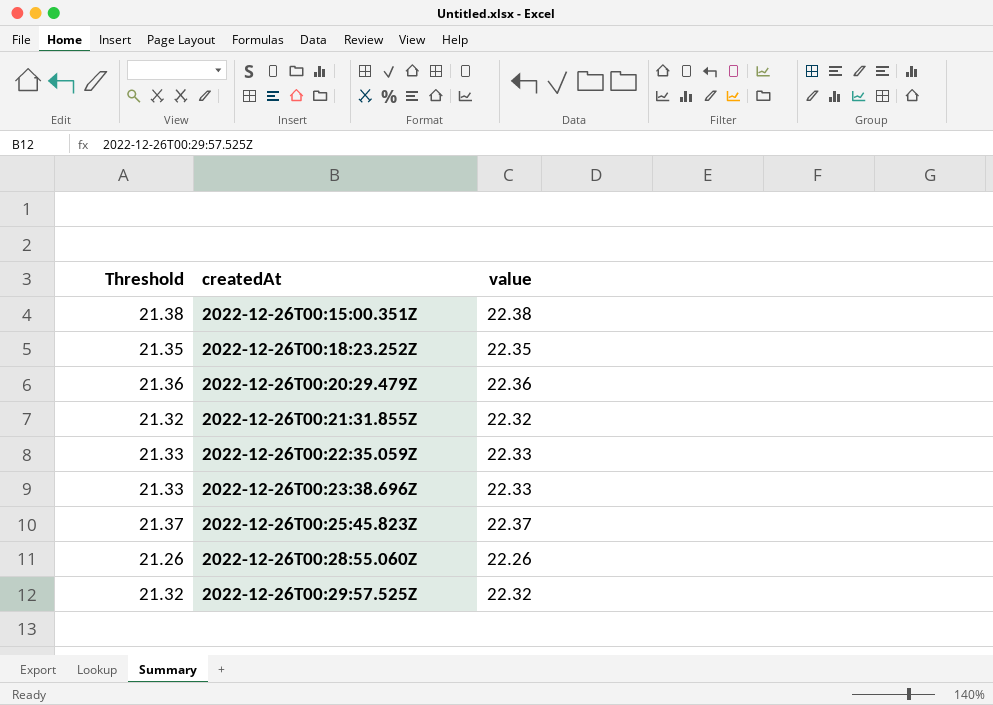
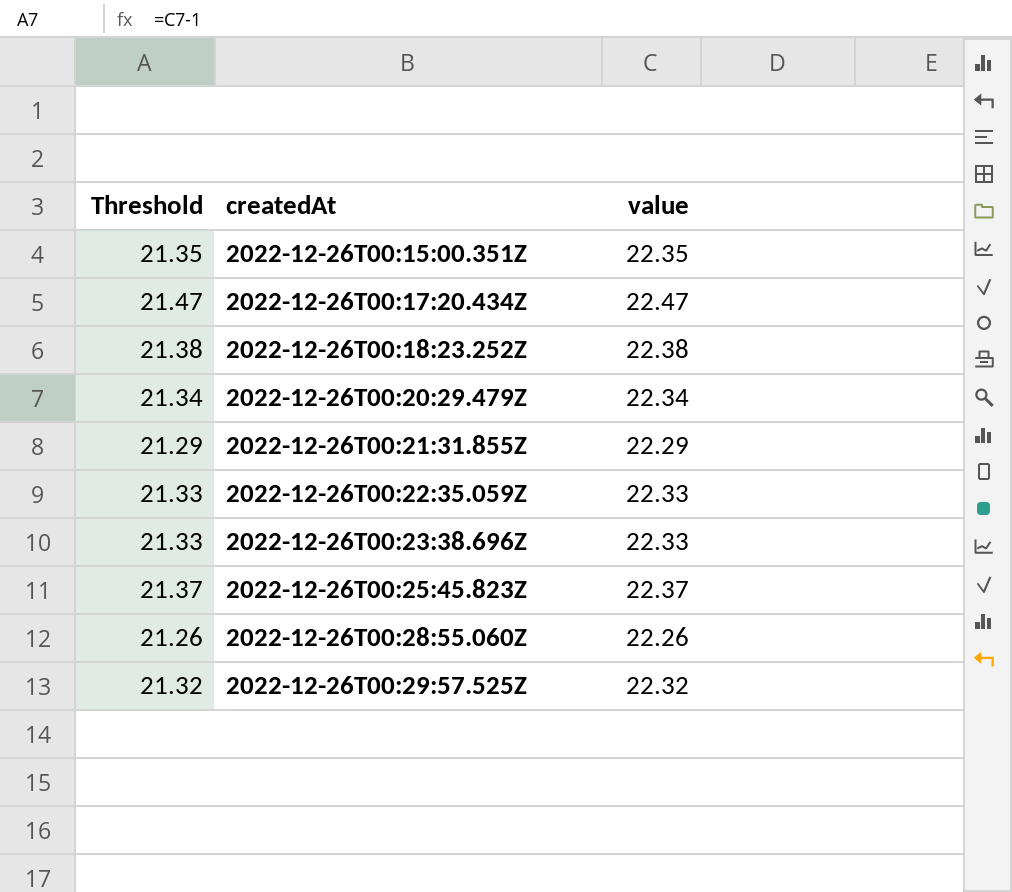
2022-12-26T00:15:00.351Z | Threshold: 21.38 -> 21.35
2022-12-26T00:15:00.351Z | value: 22.38 -> 22.35
row 2022-12-26T00:17:20.434Z: none -> 21.47 | 22.47
2022-12-26T00:18:23.252Z | Threshold: 21.35 -> 21.38
2022-12-26T00:18:23.252Z | value: 22.35 -> 22.38
2022-12-26T00:20:29.479Z | Threshold: 21.36 -> 21.34
2022-12-26T00:20:29.479Z | value: 22.36 -> 22.34
2022-12-26T00:21:31.855Z | Threshold: 21.32 -> 21.29
2022-12-26T00:21:31.855Z | value: 22.32 -> 22.29

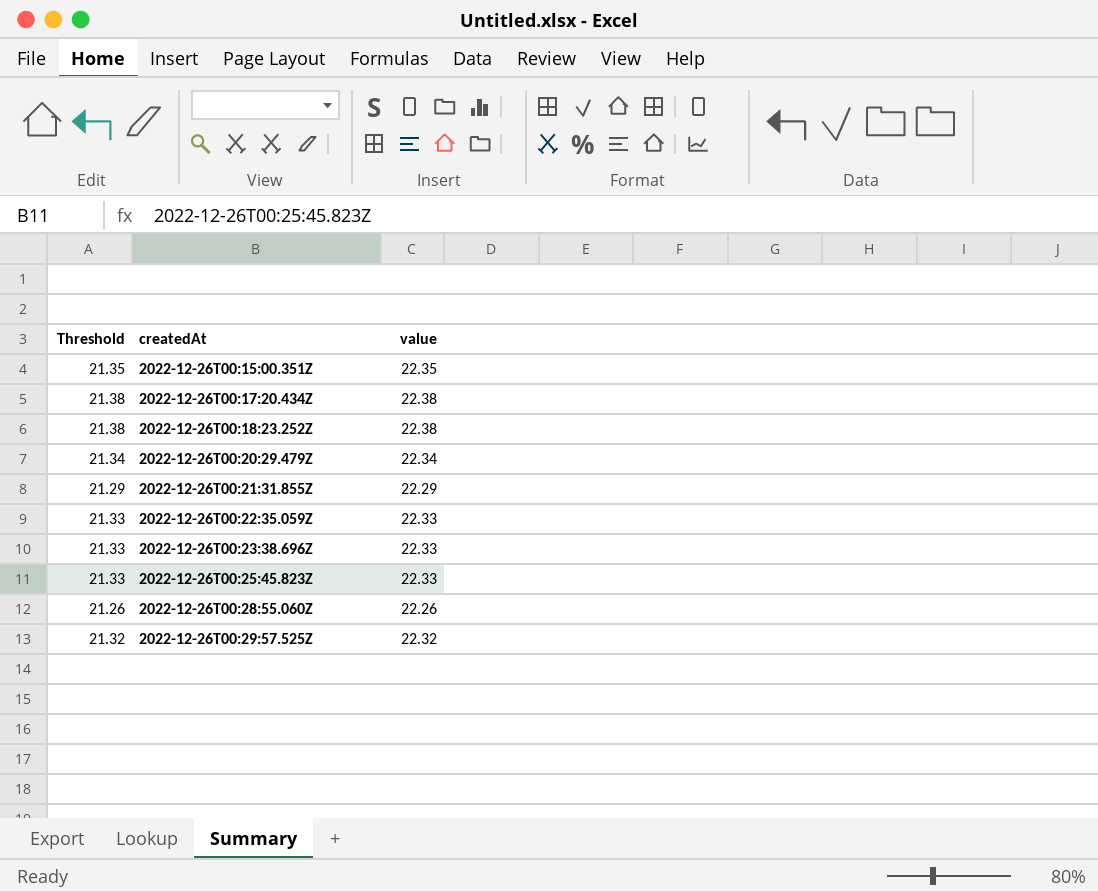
2022-12-26T00:17:20.434Z | Threshold: 21.47 -> 21.38
2022-12-26T00:17:20.434Z | value: 22.47 -> 22.38
2022-12-26T00:25:45.823Z | Threshold: 21.37 -> 21.33
2022-12-26T00:25:45.823Z | value: 22.37 -> 22.33

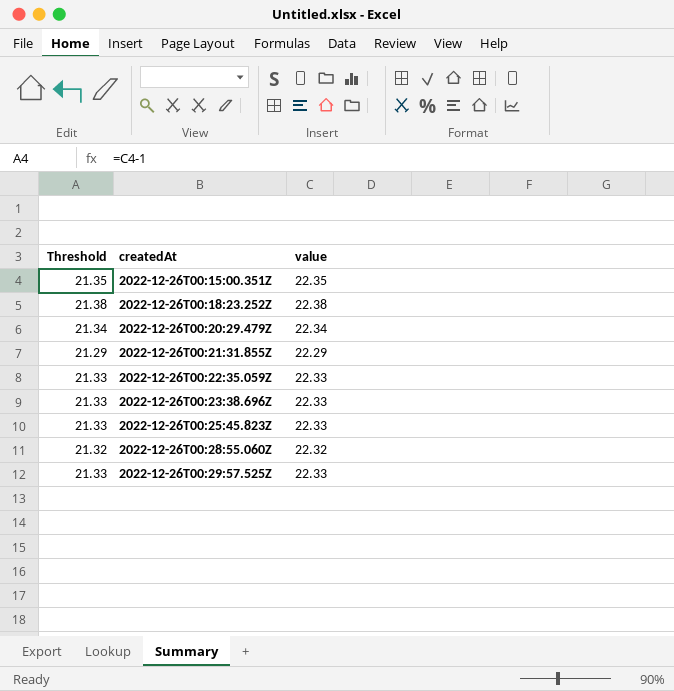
row 2022-12-26T00:17:20.434Z: 21.38 | 22.38 -> none
2022-12-26T00:28:55.060Z | Threshold: 21.26 -> 21.32
2022-12-26T00:28:55.060Z | value: 22.26 -> 22.32
2022-12-26T00:29:57.525Z | Threshold: 21.32 -> 21.33
2022-12-26T00:29:57.525Z | value: 22.32 -> 22.33

